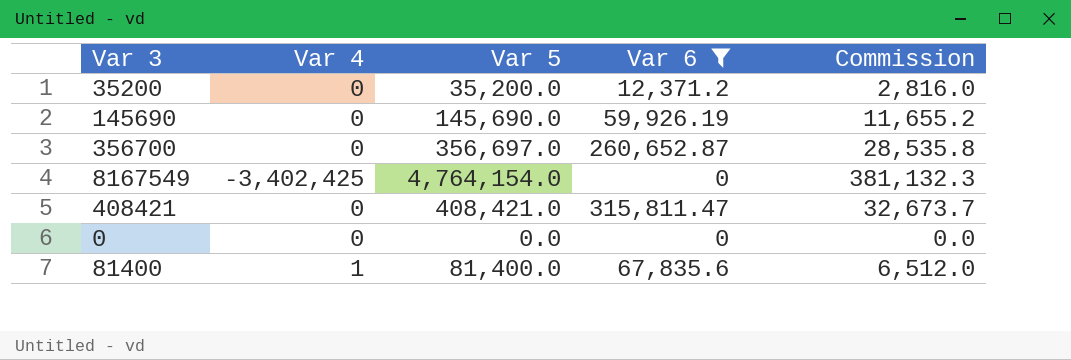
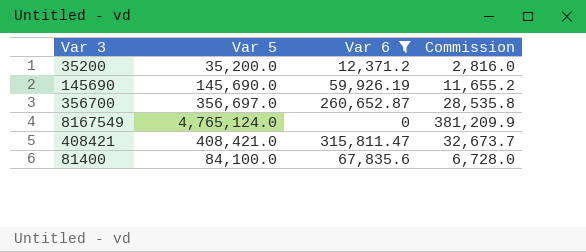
column Var 4 | position: 2 -> none
row 0: 0 | 0.0 | 0 | 0.0 -> none
8167549 | Var 5: 4,764,154.0 -> 4,765,124.0
8167549 | Commission: 381,132.3 -> 381,209.9
81400 | Var 5: 81,400.0 -> 84,100.0
81400 | Commission: 6,512.0 -> 6,728.0

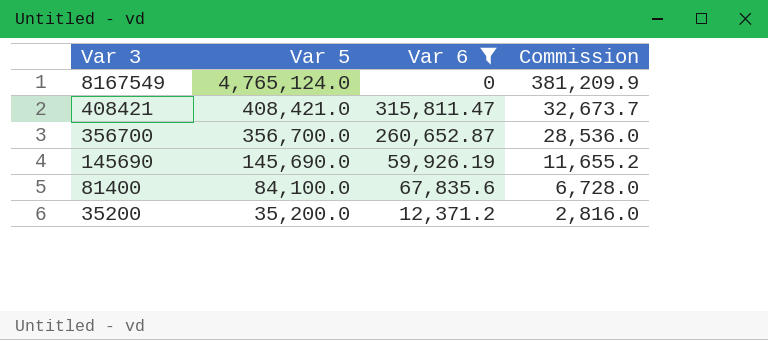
row order: none -> Var 3 descending
356700 | Var 5: 356,697.0 -> 356,700.0
356700 | Commission: 28,535.8 -> 28,536.0

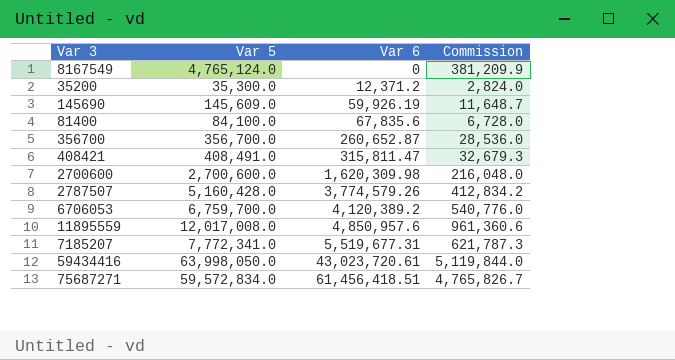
filter: Var 6 <= 315,811.47 -> none
row order: Var 3 descending -> Var 6 ascending
35200 | Var 5: 35,200.0 -> 35,300.0
35200 | Commission: 2,816.0 -> 2,824.0
145690 | Var 5: 145,690.0 -> 145,609.0
145690 | Commission: 11,655.2 -> 11,648.7
408421 | Var 5: 408,421.0 -> 408,491.0
408421 | Commission: 32,673.7 -> 32,679.3

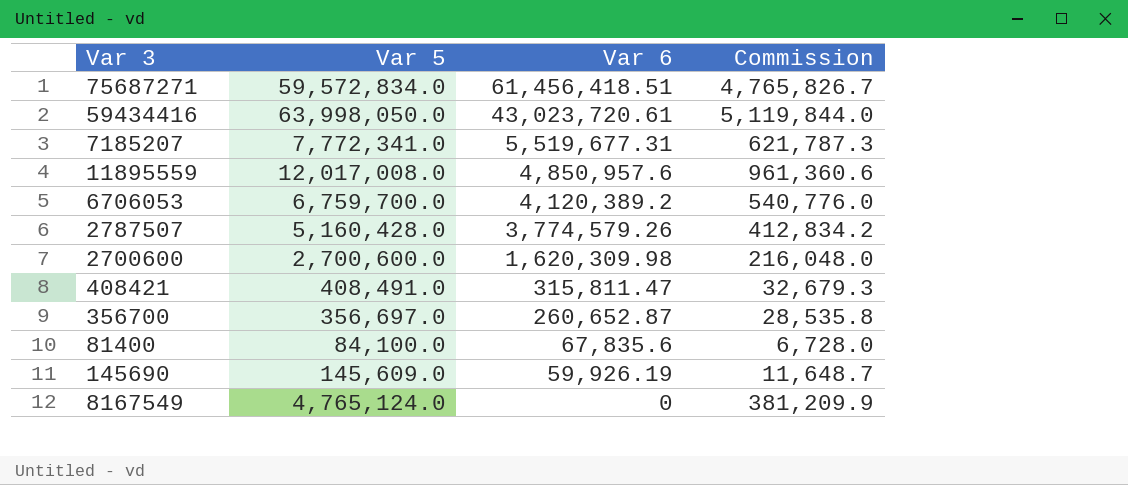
row order: Var 6 ascending -> Var 6 descending
row 35200: 35,300.0 | 12,371.2 | 2,824.0 -> none
356700 | Var 5: 356,700.0 -> 356,697.0
356700 | Commission: 28,536.0 -> 28,535.8

